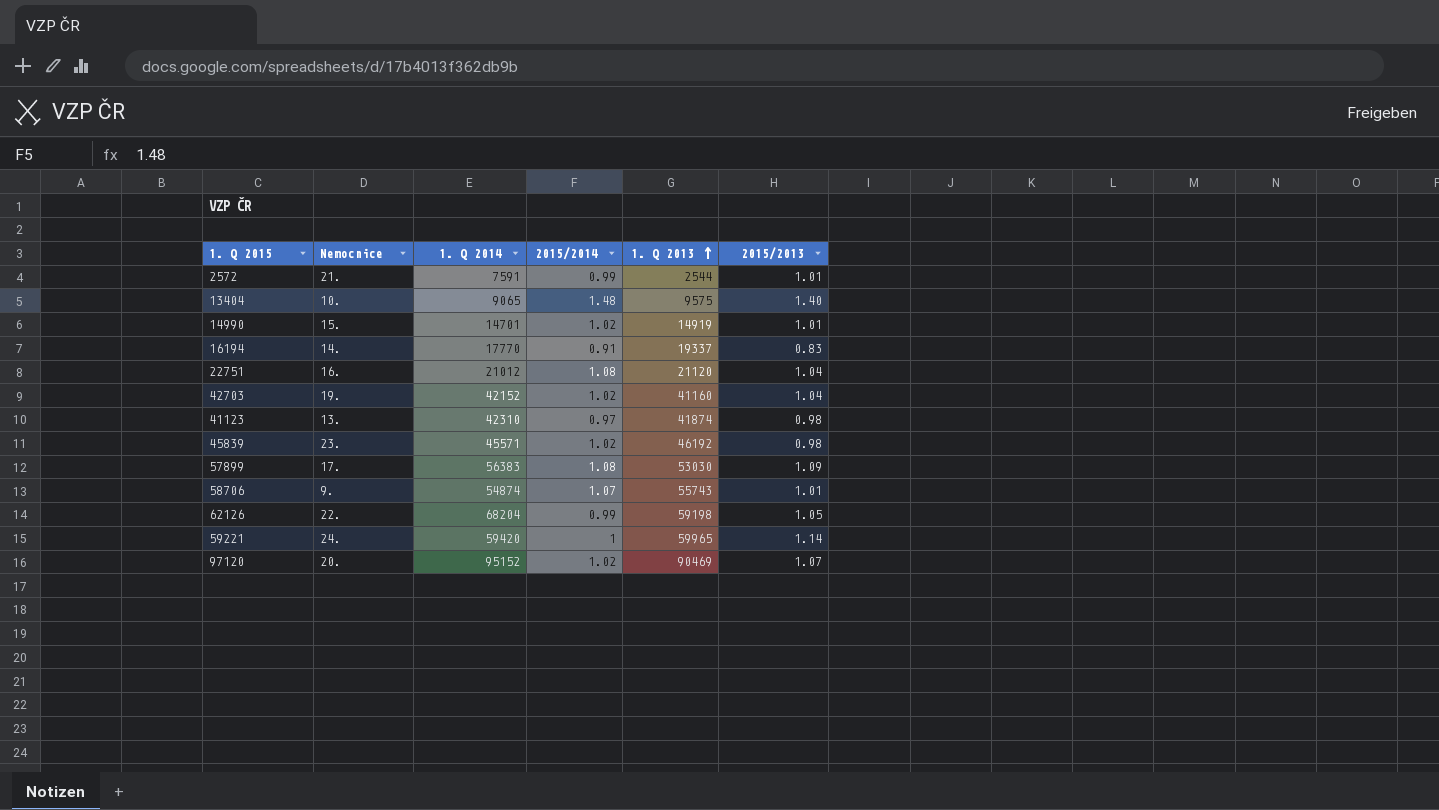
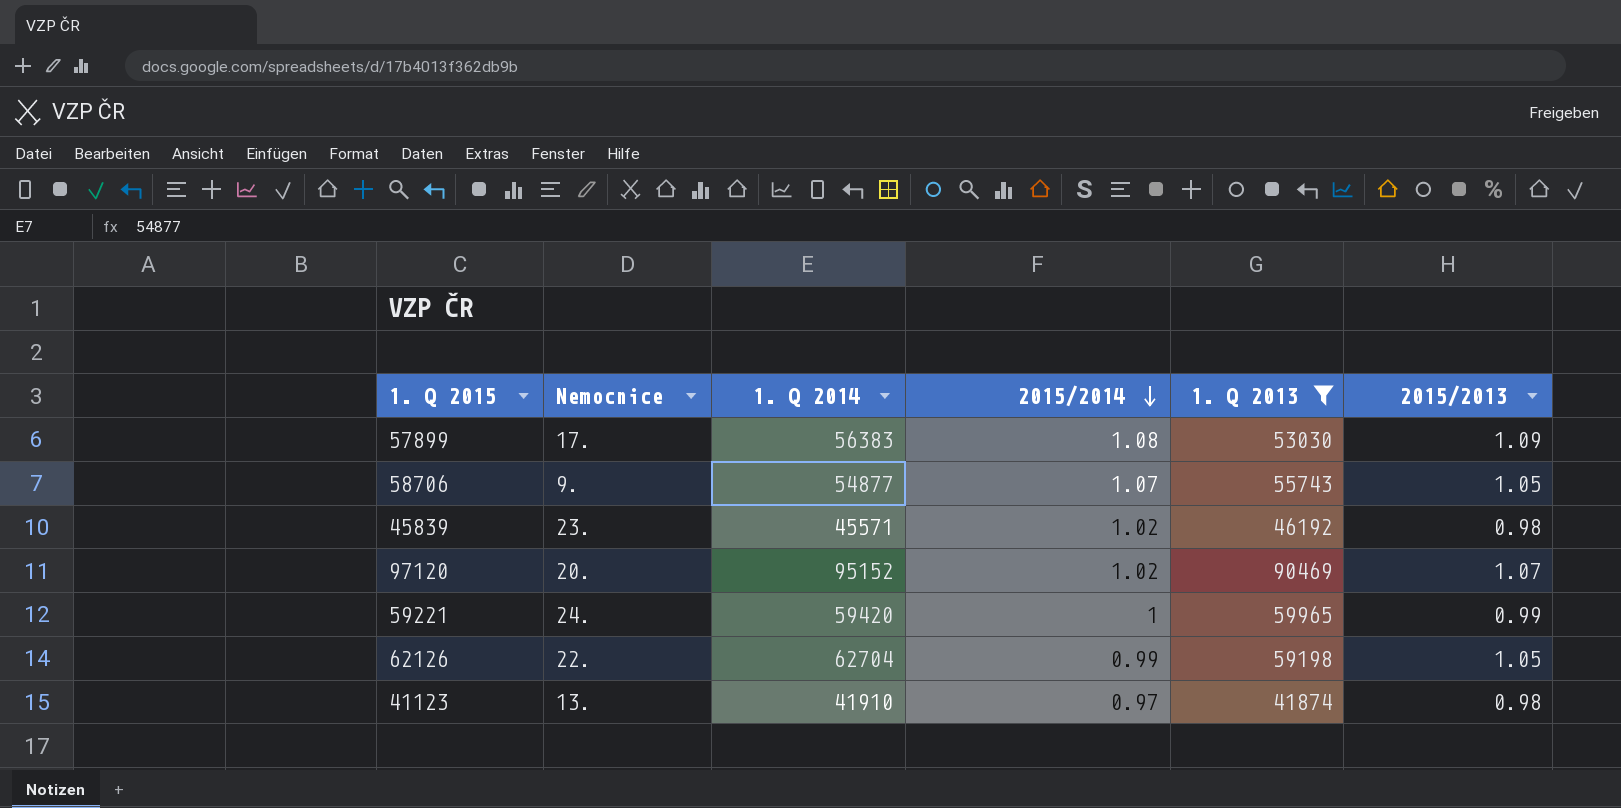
filter: none -> 1. Q 2013 >= 41874
row order: 1. Q 2013 ascending -> 2015/2014 descending
58706 | 1. Q 2014: 54874 -> 54877
58706 | 2015/2013: 1.01 -> 1.05
59221 | 2015/2013: 1.14 -> 0.99
62126 | 1. Q 2014: 68204 -> 62704
41123 | 1. Q 2014: 42310 -> 41910

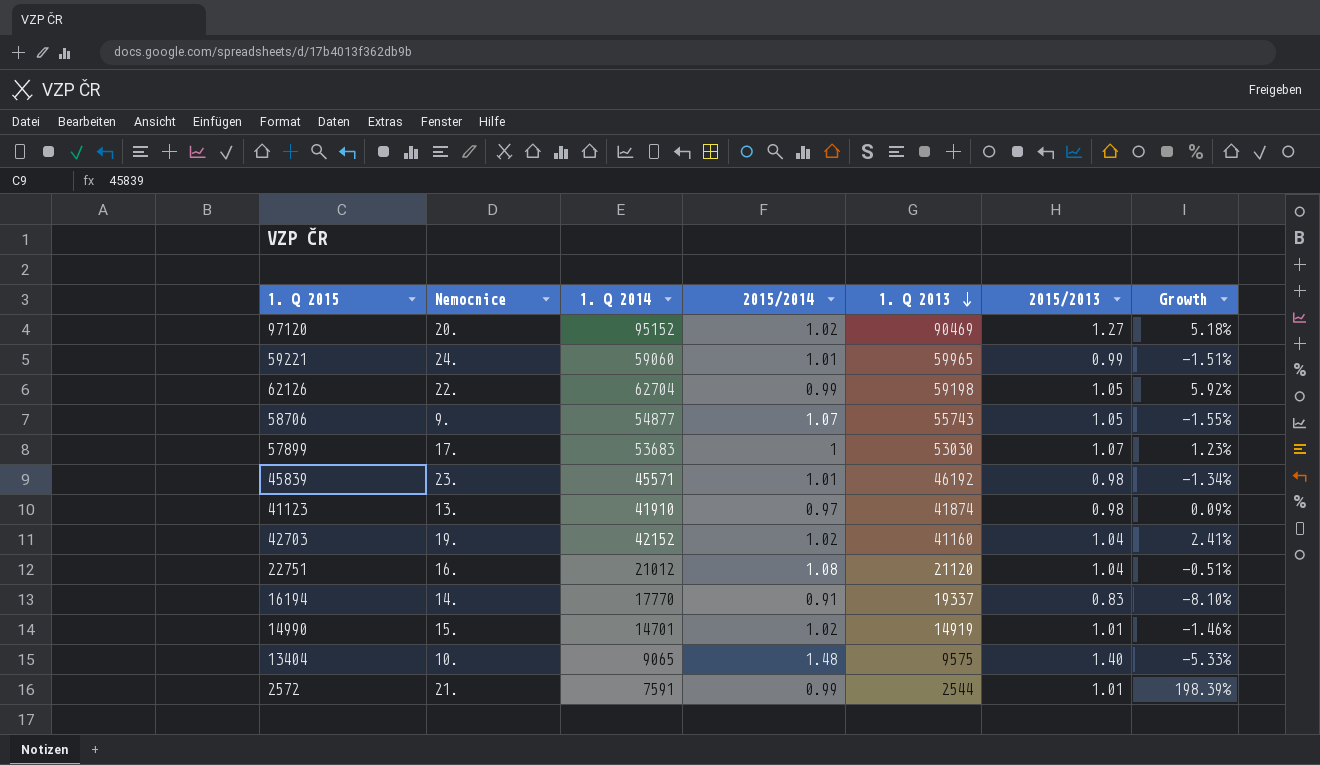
filter: 1. Q 2013 >= 41874 -> none
row order: 2015/2014 descending -> 1. Q 2013 descending
column Growth | formula: none -> ([1. Q 2014] - [1. Q 2013]) / [1. Q 2013]
97120 | 2015/2013: 1.07 -> 1.27
59221 | 1. Q 2014: 59420 -> 59060
59221 | 2015/2014: 1 -> 1.01
57899 | 1. Q 2014: 56383 -> 53683
57899 | 2015/2014: 1.08 -> 1
57899 | 2015/2013: 1.09 -> 1.07
45839 | 2015/2014: 1.02 -> 1.01

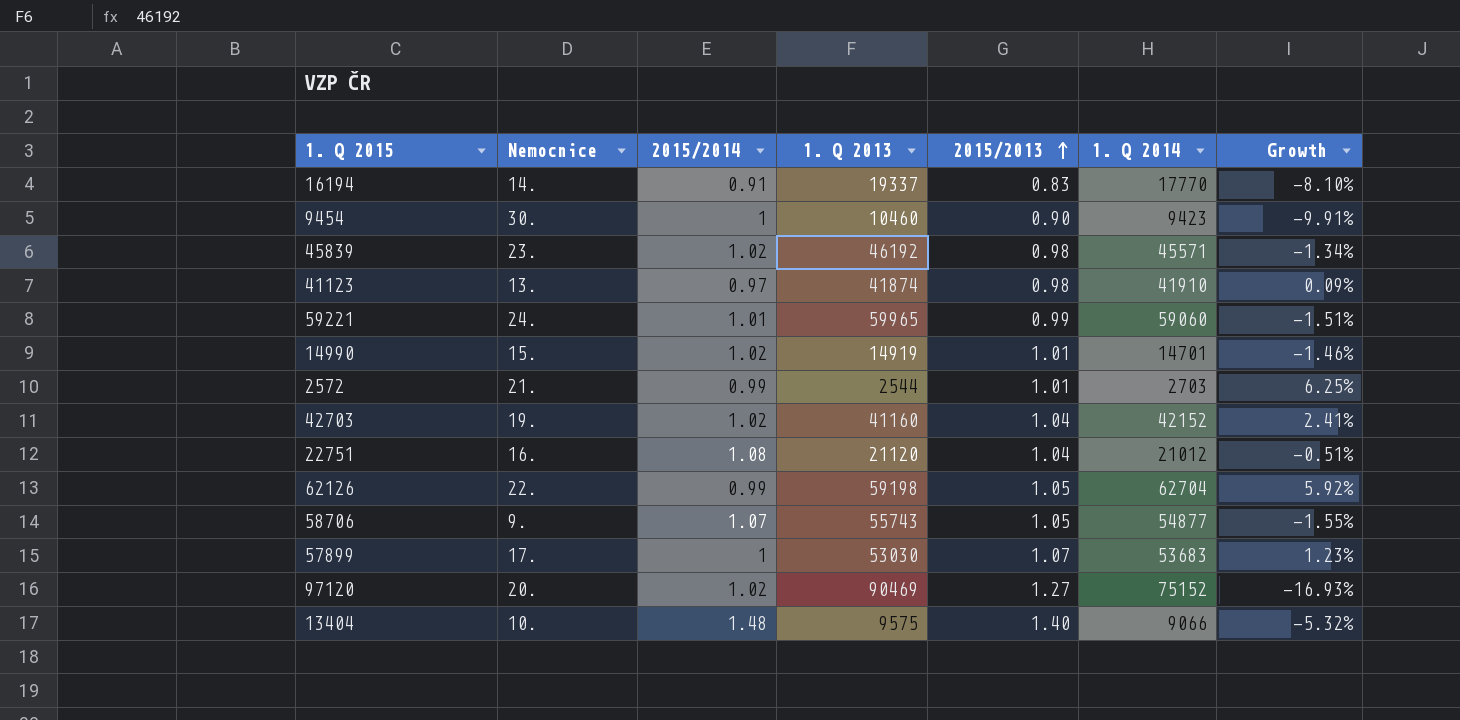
row order: 1. Q 2013 descending -> 2015/2013 ascending
column 1. Q 2014 | position: 3 -> 6
row 9454: none -> 30. | 1 | 10460 | 0.90 | 9423 | -9.91%
45839 | 2015/2014: 1.01 -> 1.02
2572 | 1. Q 2014: 7591 -> 2703
2572 | Growth: 198.39% -> 6.25%
97120 | 1. Q 2014: 95152 -> 75152
97120 | Growth: 5.18% -> -16.93%
13404 | 1. Q 2014: 9065 -> 9066
13404 | Growth: -5.33% -> -5.32%

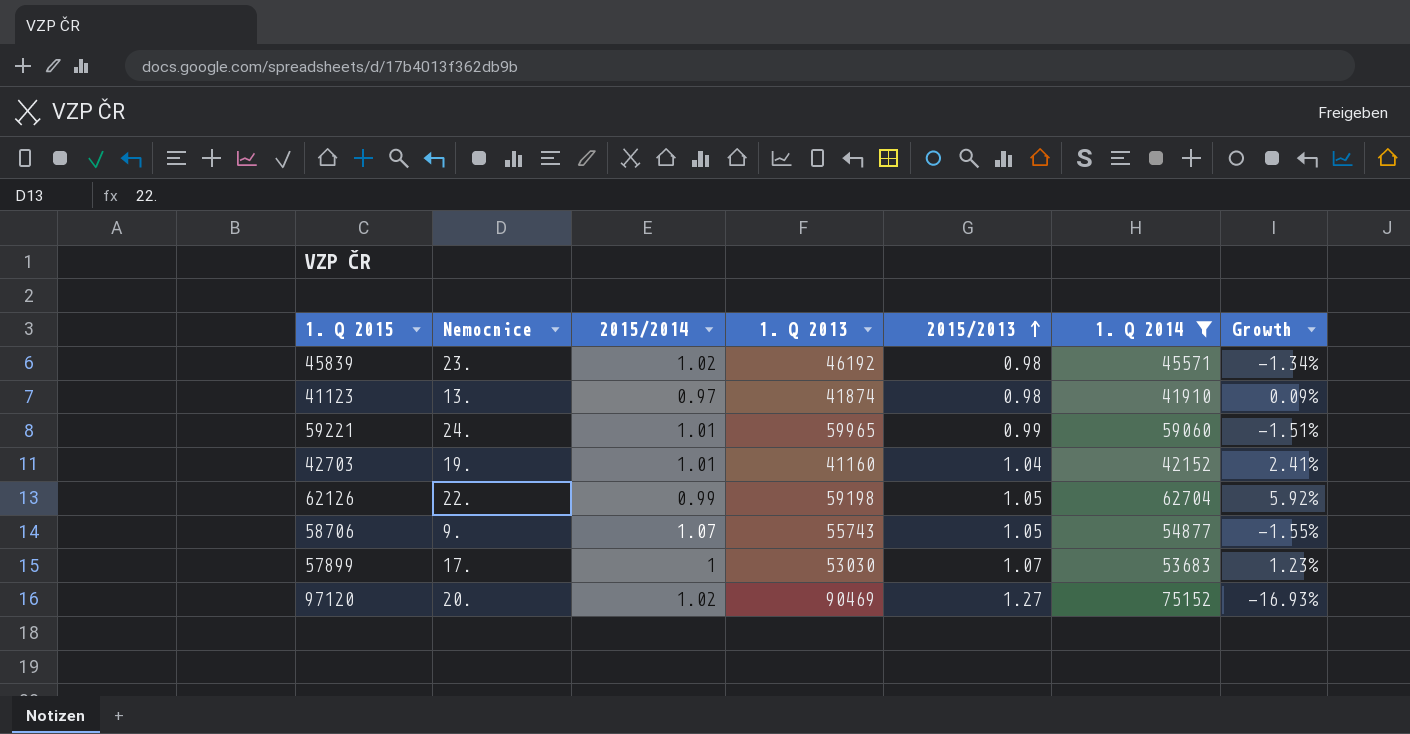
filter: none -> 1. Q 2014 >= 41910
42703 | 2015/2014: 1.02 -> 1.01

